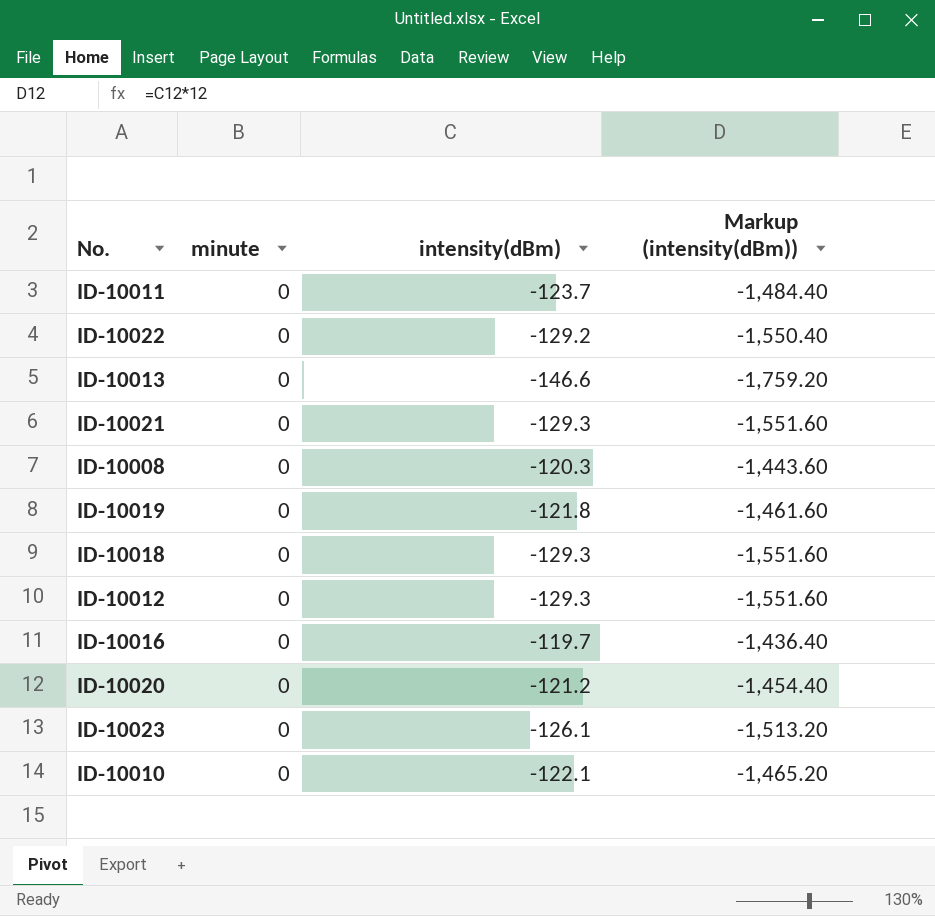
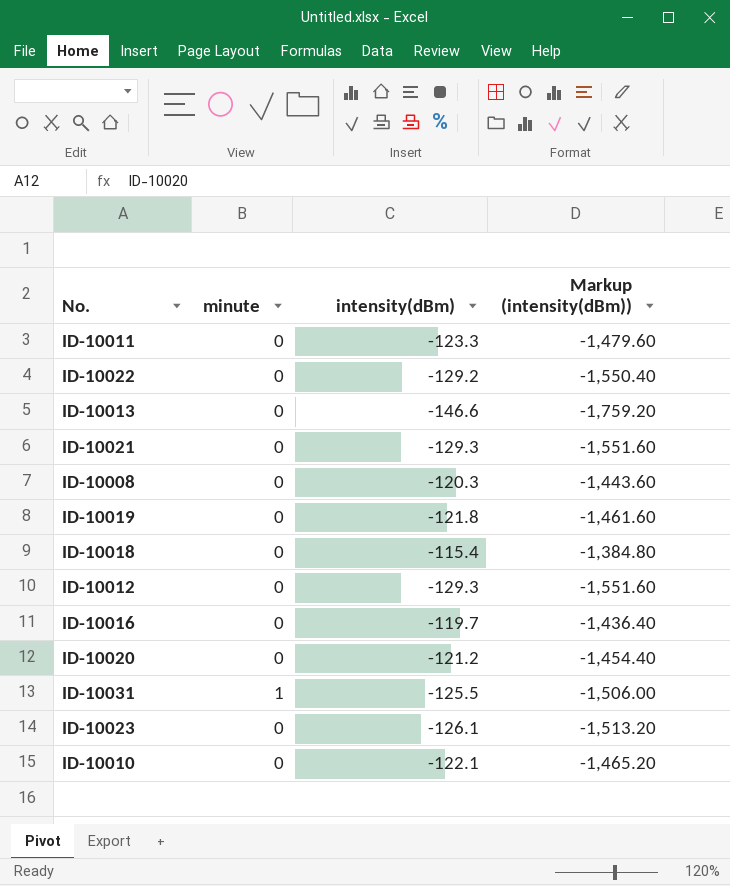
ID-10011 | intensity(dBm): -123.7 -> -123.3
ID-10011 | Markup (intensity(dBm)): -1,484.40 -> -1,479.60
ID-10018 | intensity(dBm): -129.3 -> -115.4
ID-10018 | Markup (intensity(dBm)): -1,551.60 -> -1,384.80
row ID-10031: none -> 1 | -125.5 | -1,506.00

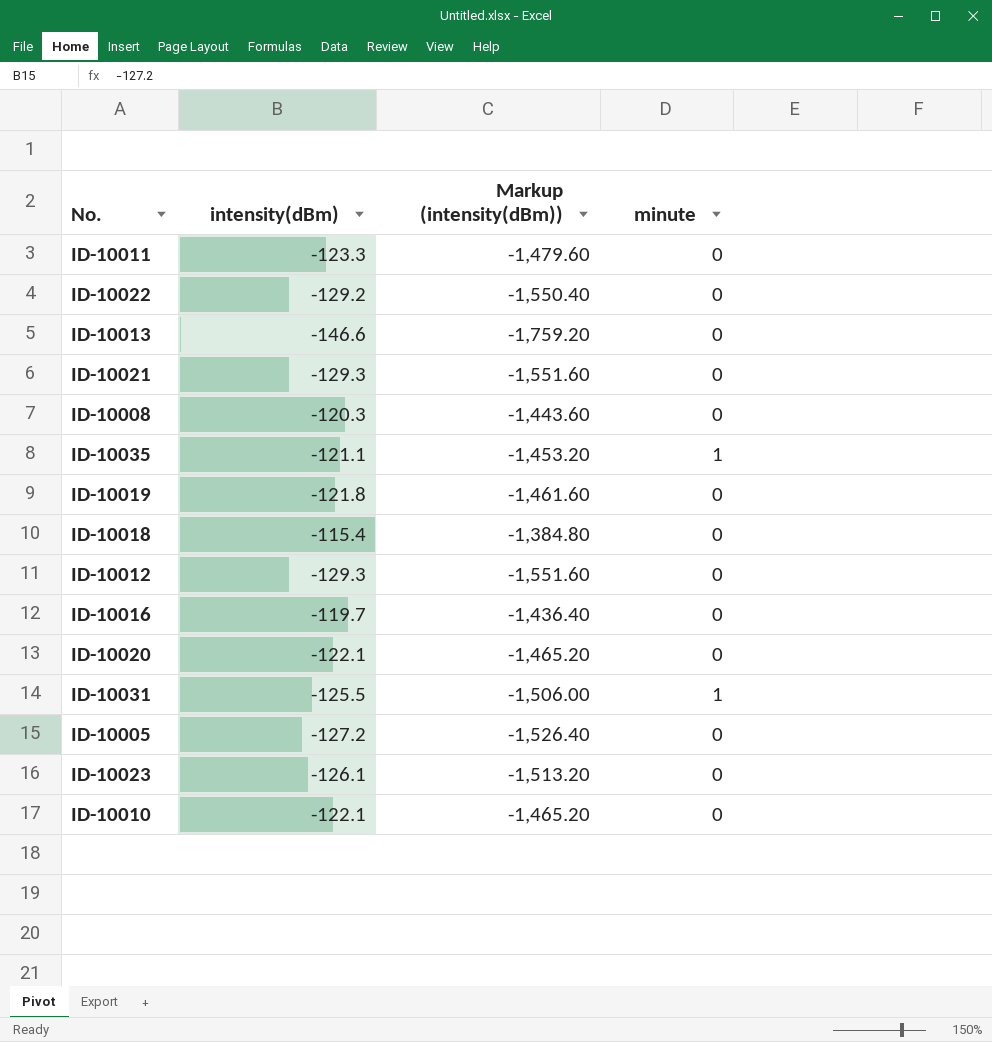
column minute | position: 2 -> 4
row ID-10035: none -> -121.1 | -1,453.20 | 1
ID-10020 | intensity(dBm): -121.2 -> -122.1
ID-10020 | Markup (intensity(dBm)): -1,454.40 -> -1,465.20
row ID-10005: none -> -127.2 | -1,526.40 | 0

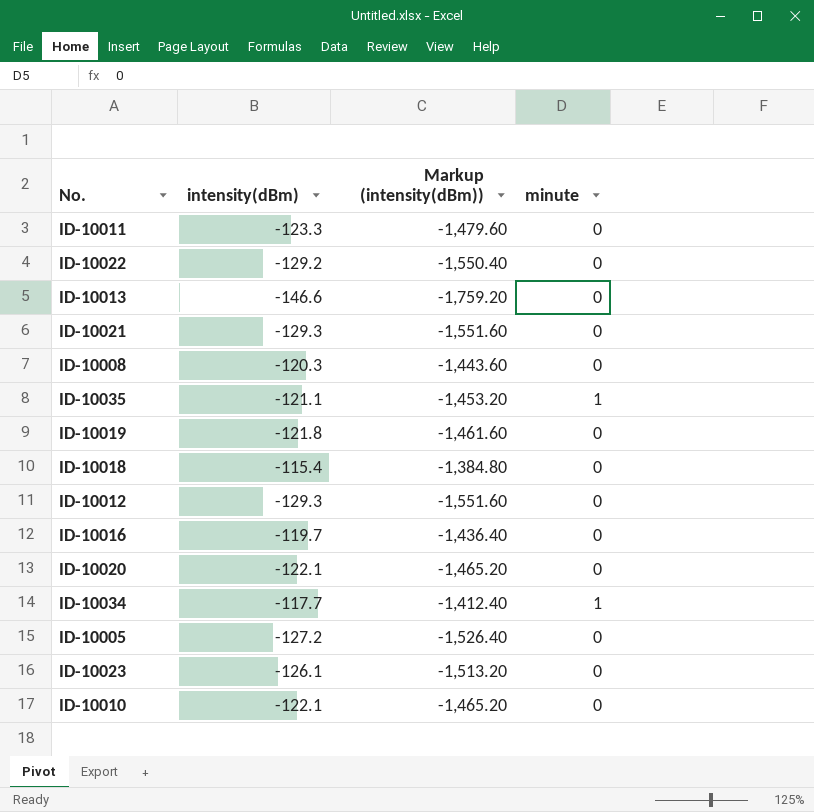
row ID-10031: -125.5 | -1,506.00 | 1 -> none
row ID-10034: none -> -117.7 | -1,412.40 | 1

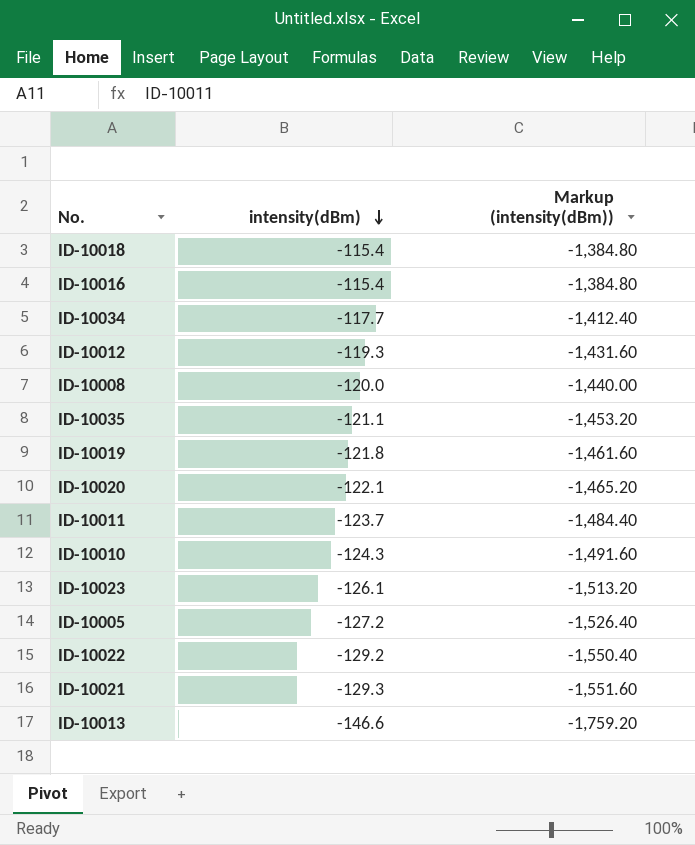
row order: none -> intensity(dBm) descending
column minute | position: 4 -> none
ID-10016 | intensity(dBm): -119.7 -> -115.4
ID-10016 | Markup (intensity(dBm)): -1,436.40 -> -1,384.80
ID-10012 | intensity(dBm): -129.3 -> -119.3
ID-10012 | Markup (intensity(dBm)): -1,551.60 -> -1,431.60
ID-10008 | intensity(dBm): -120.3 -> -120.0
ID-10008 | Markup (intensity(dBm)): -1,443.60 -> -1,440.00
ID-10011 | intensity(dBm): -123.3 -> -123.7
ID-10011 | Markup (intensity(dBm)): -1,479.60 -> -1,484.40
ID-10010 | intensity(dBm): -122.1 -> -124.3
ID-10010 | Markup (intensity(dBm)): -1,465.20 -> -1,491.60

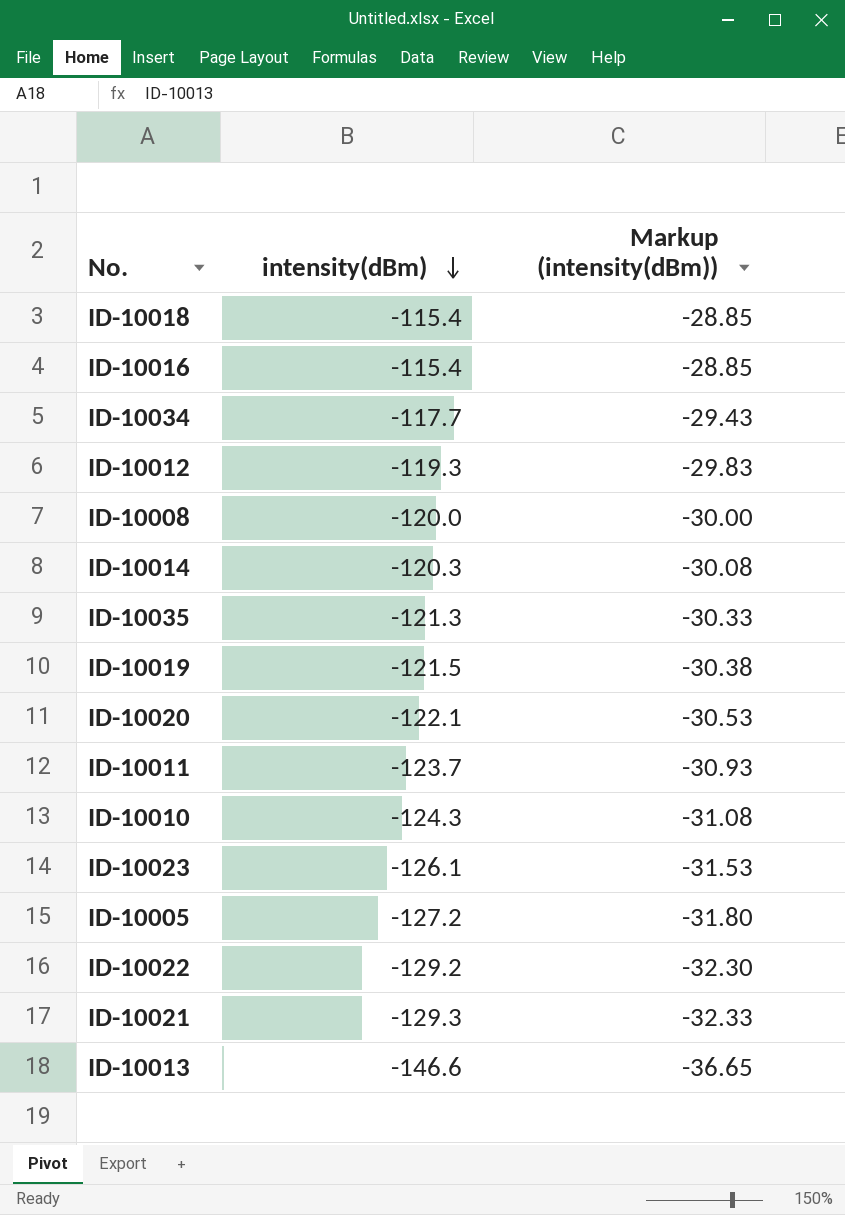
column Markup (intensity(dBm)) | formula: [intensity(dBm)] * 12 -> [intensity(dBm)] * 0.25
row ID-10014: none -> -120.3 | -30.08
ID-10035 | intensity(dBm): -121.1 -> -121.3
ID-10019 | intensity(dBm): -121.8 -> -121.5

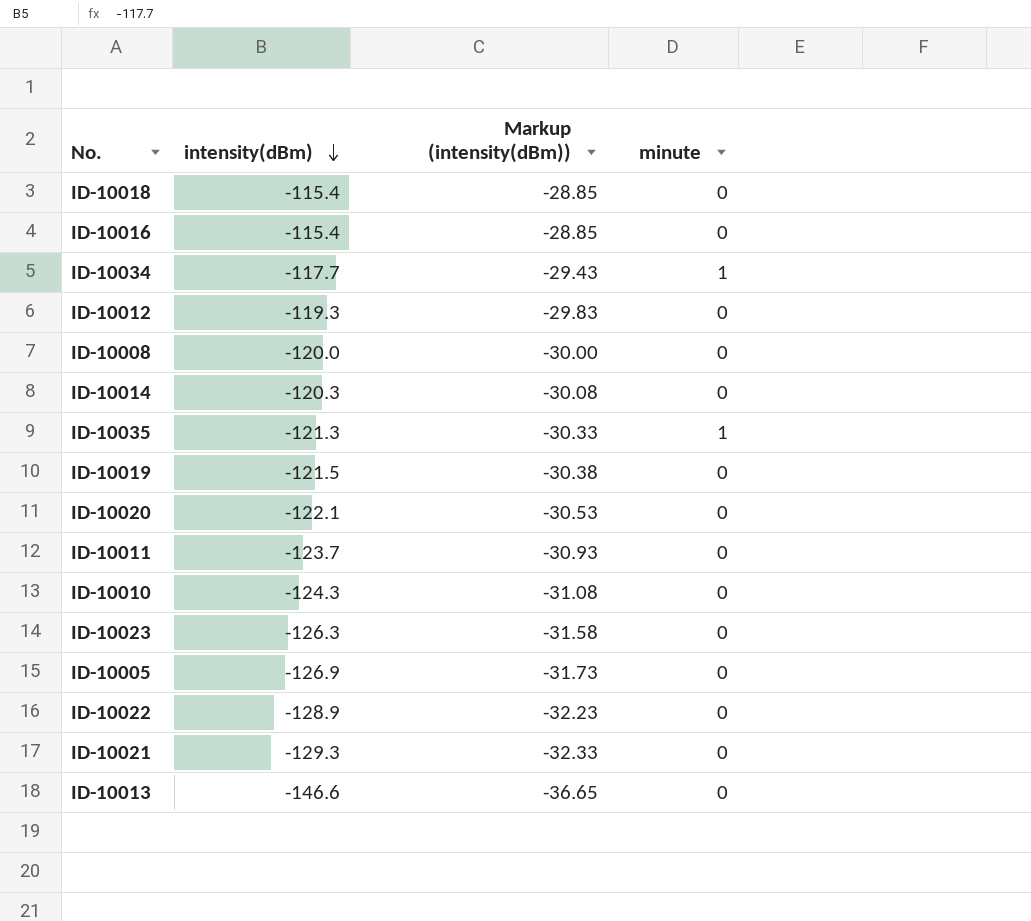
column minute | position: none -> 4
ID-10023 | intensity(dBm): -126.1 -> -126.3
ID-10023 | Markup (intensity(dBm)): -31.53 -> -31.58
ID-10005 | intensity(dBm): -127.2 -> -126.9
ID-10005 | Markup (intensity(dBm)): -31.80 -> -31.73
ID-10022 | intensity(dBm): -129.2 -> -128.9
ID-10022 | Markup (intensity(dBm)): -32.30 -> -32.23

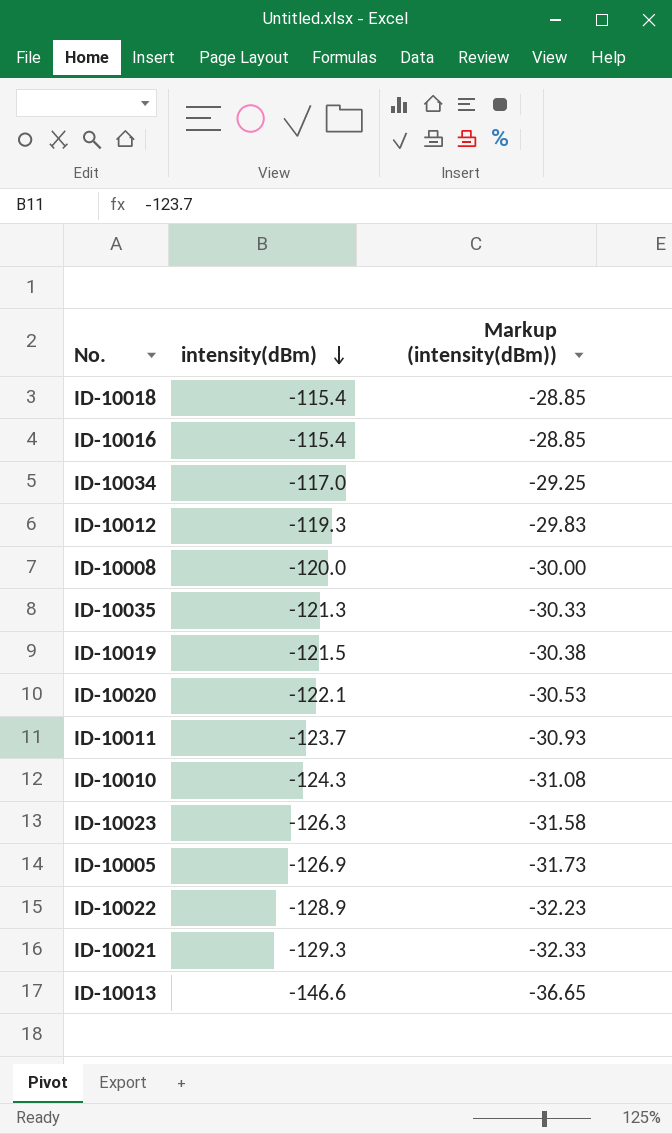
column minute | position: 4 -> none
row ID-10014: -120.3 | -30.08 | 0 -> none
ID-10034 | intensity(dBm): -117.7 -> -117.0
ID-10034 | Markup (intensity(dBm)): -29.43 -> -29.25

